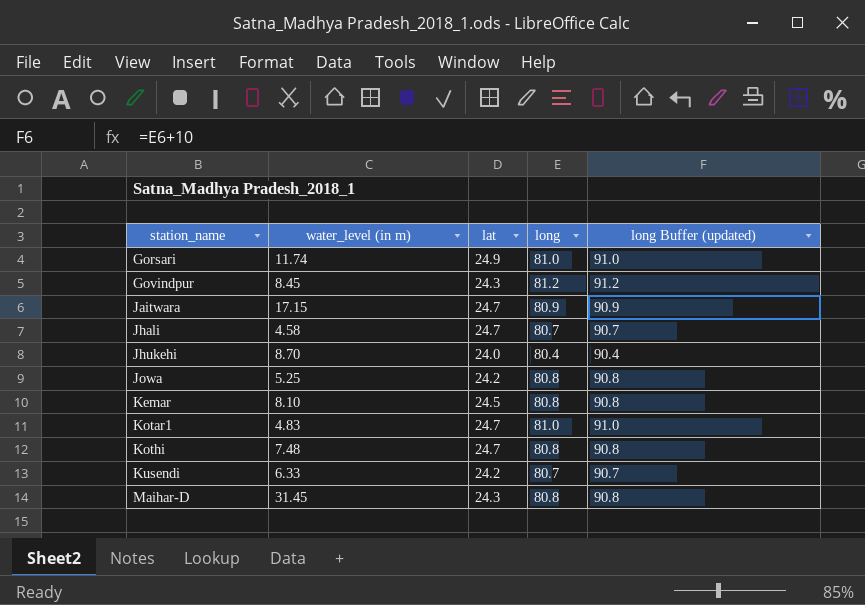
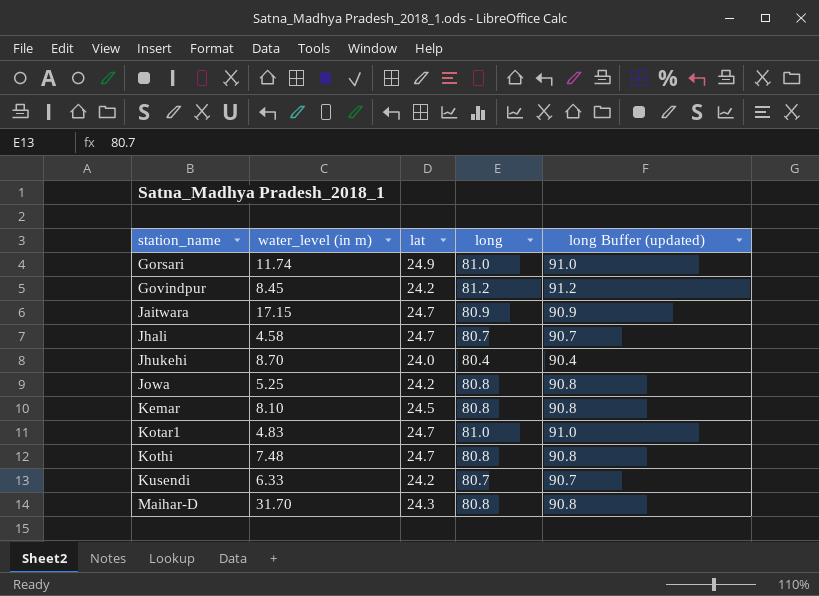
Govindpur | lat: 24.3 -> 24.2
Maihar-D | water_level (in m): 31.45 -> 31.70

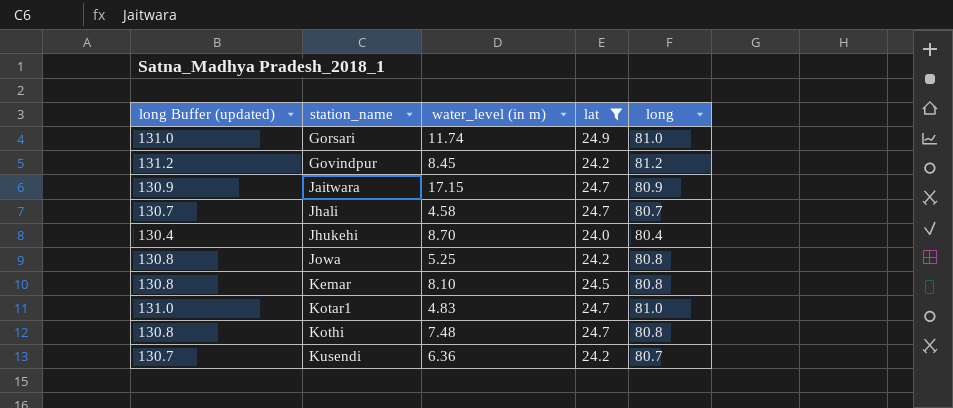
filter: none -> lat != 24.3
column long Buffer (updated) | formula: [long] + 10 -> [long] + 50
column long Buffer (updated) | position: 5 -> 1
Kusendi | water_level (in m): 6.33 -> 6.36

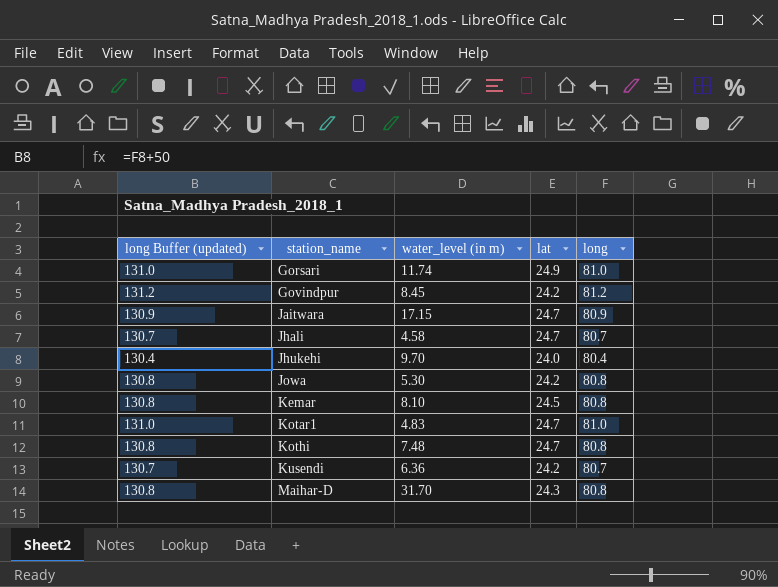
filter: lat != 24.3 -> none
Jhukehi | water_level (in m): 8.70 -> 9.70
Jowa | water_level (in m): 5.25 -> 5.30

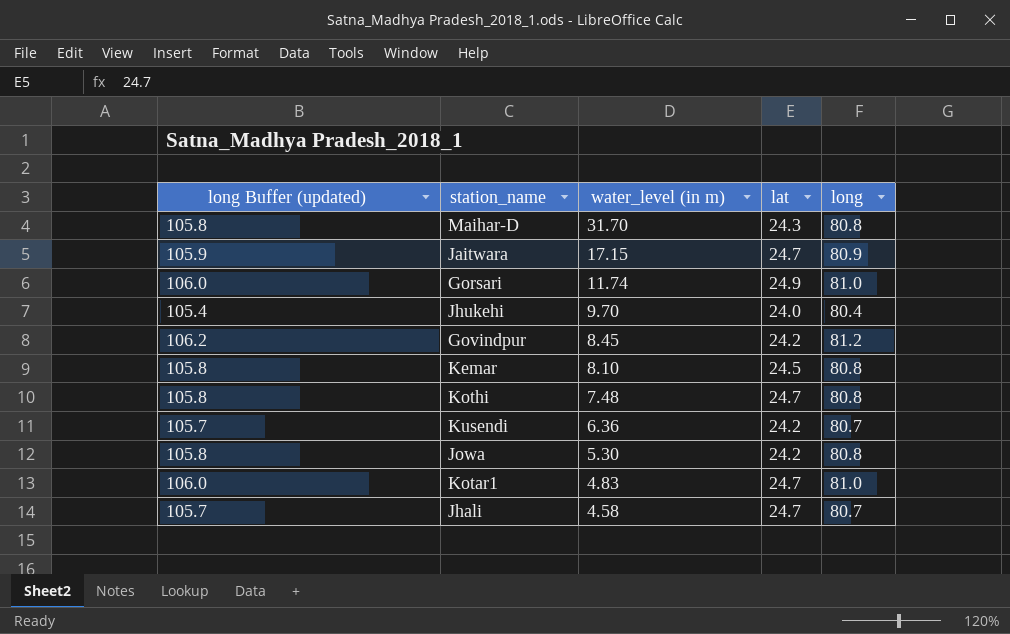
row order: station_name ascending -> water_level (in m) descending
column long Buffer (updated) | formula: [long] + 50 -> [long] + 25

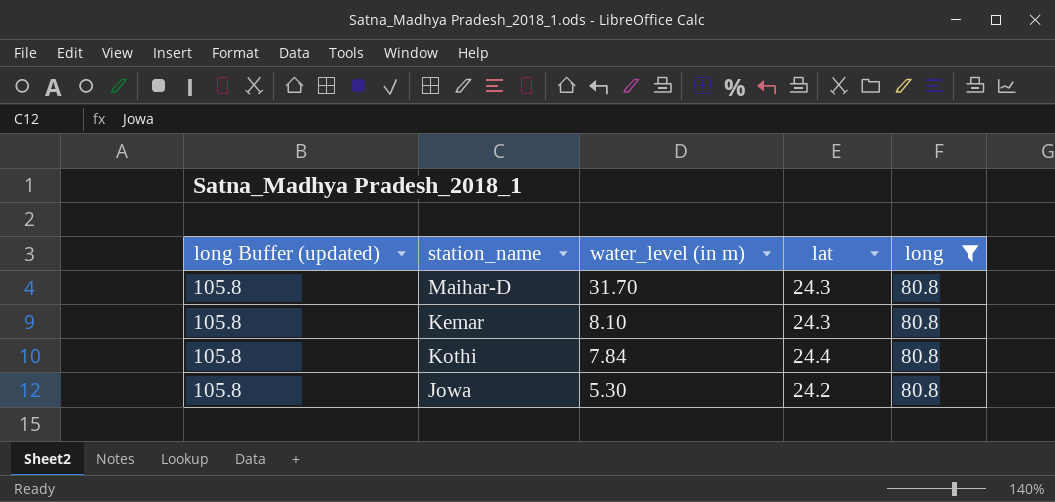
filter: none -> long = 80.8
Kemar | lat: 24.5 -> 24.3
Kothi | water_level (in m): 7.48 -> 7.84
Kothi | lat: 24.7 -> 24.4

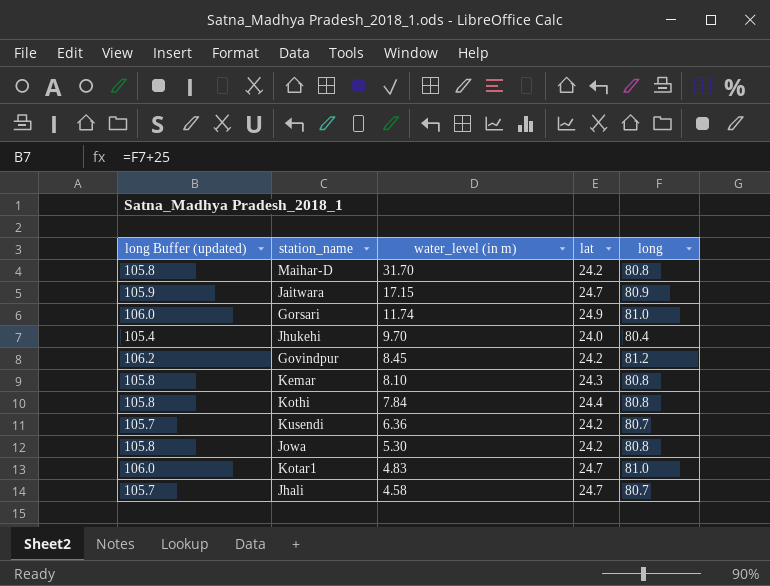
filter: long = 80.8 -> none
Maihar-D | lat: 24.3 -> 24.2

